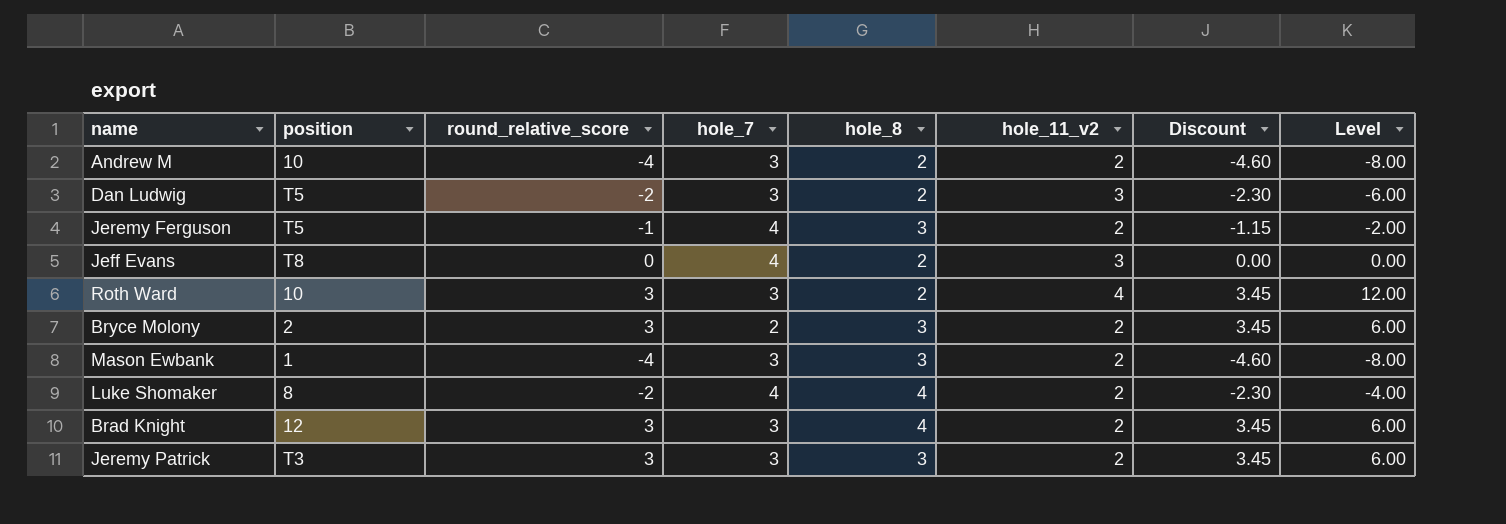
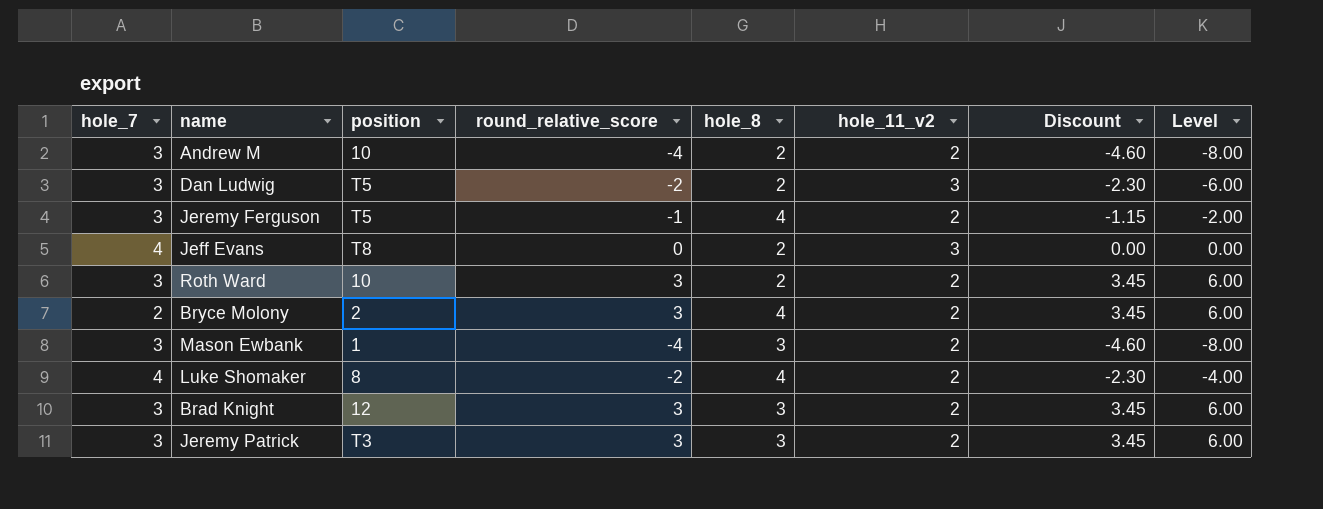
column hole_7 | position: 4 -> 1
Jeremy Ferguson | hole_7: 4 -> 3
Jeremy Ferguson | hole_8: 3 -> 4
Roth Ward | hole_11_v2: 4 -> 2
Roth Ward | Level: 12.00 -> 6.00
Bryce Molony | hole_8: 3 -> 4
Brad Knight | hole_8: 4 -> 3

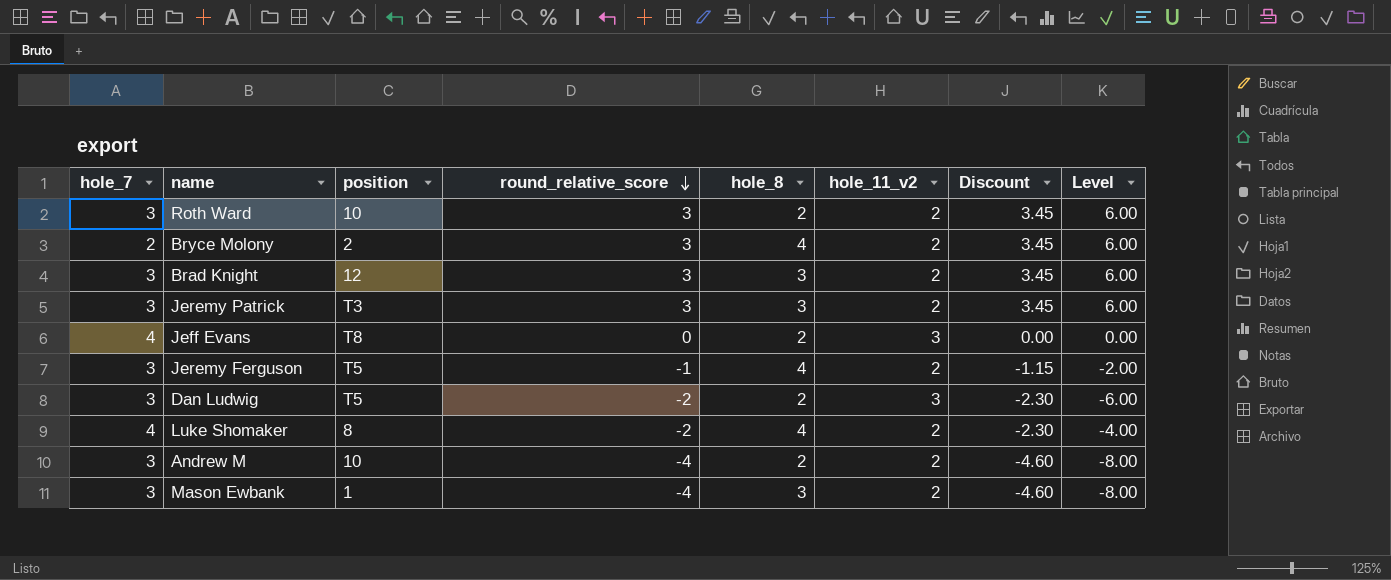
row order: none -> round_relative_score descending

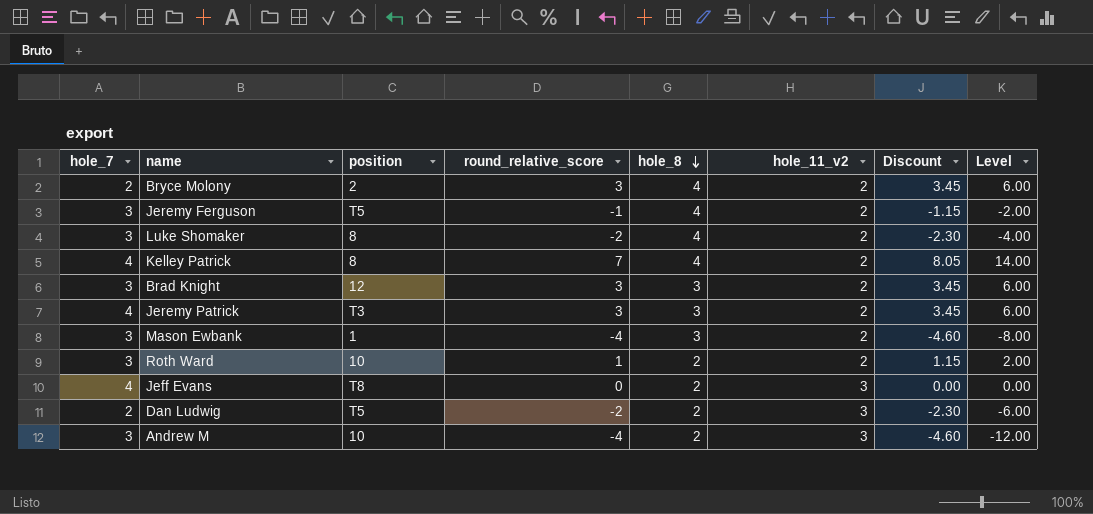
row order: round_relative_score descending -> hole_8 descending
Luke Shomaker | hole_7: 4 -> 3
row Kelley Patrick: none -> 4 | 8 | 7 | 4 | 2 | 8.05 | 14.00
Jeremy Patrick | hole_7: 3 -> 4
Roth Ward | round_relative_score: 3 -> 1
Roth Ward | Discount: 3.45 -> 1.15
Roth Ward | Level: 6.00 -> 2.00
Dan Ludwig | hole_7: 3 -> 2
Andrew M | hole_11_v2: 2 -> 3
Andrew M | Level: -8.00 -> -12.00

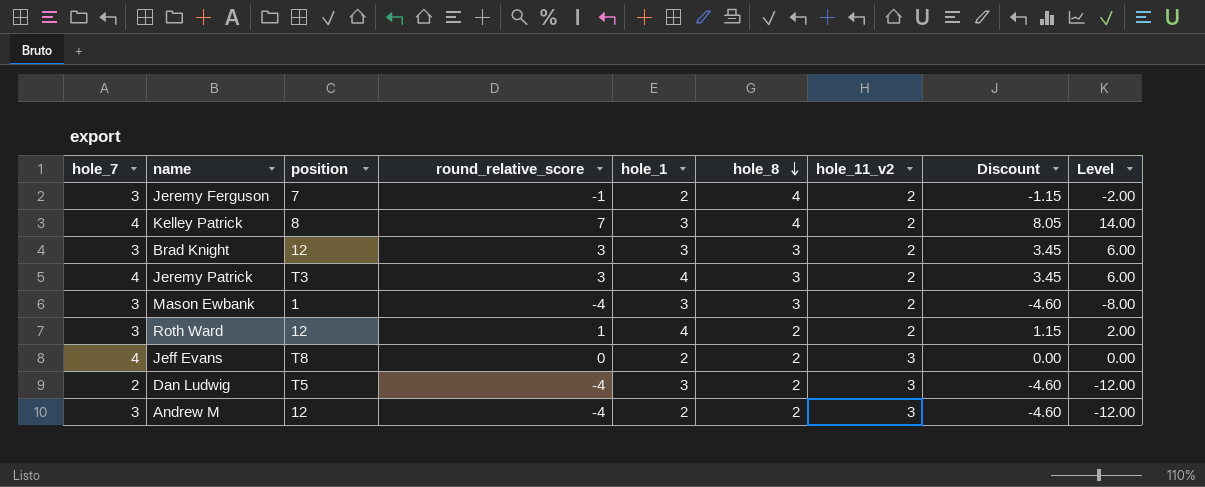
column hole_1 | position: none -> 5
row Bryce Molony: 2 | 2 | 3 | 4 | 2 | 3.45 | 6.00 -> none
row Luke Shomaker: 3 | 8 | -2 | 4 | 2 | -2.30 | -4.00 -> none
Jeremy Ferguson | position: T5 -> 7
Roth Ward | position: 10 -> 12
Dan Ludwig | round_relative_score: -2 -> -4
Dan Ludwig | Discount: -2.30 -> -4.60
Dan Ludwig | Level: -6.00 -> -12.00
Andrew M | position: 10 -> 12

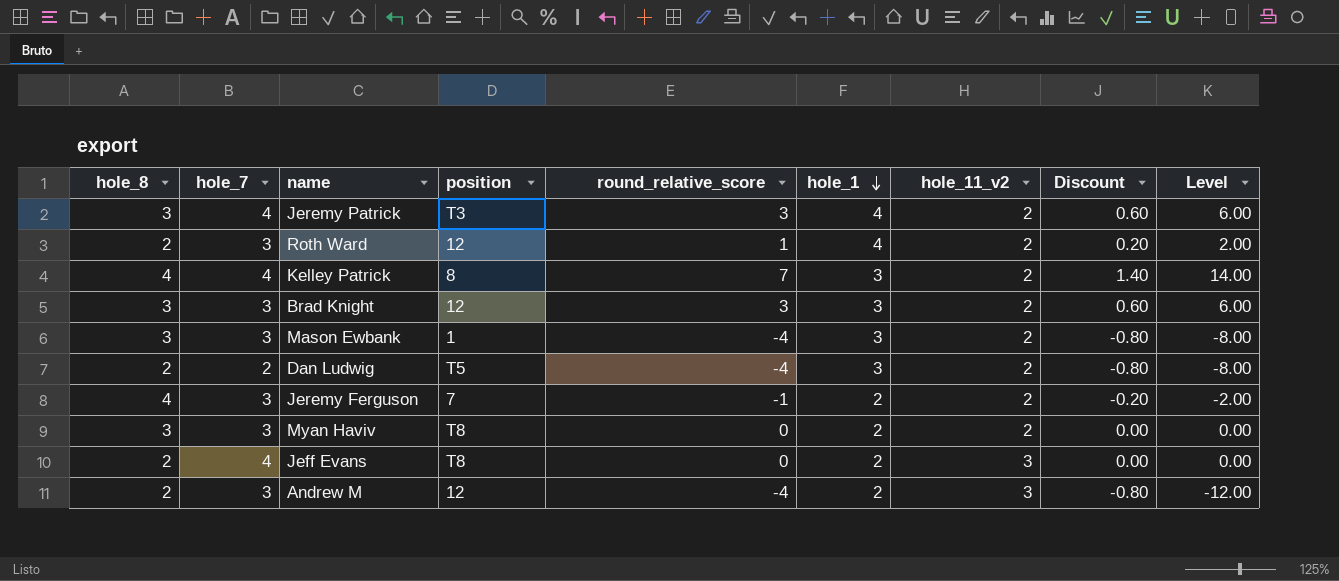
row order: hole_8 descending -> hole_1 descending
column hole_8 | position: 6 -> 1
column Discount | formula: [round_relative_score] * 1.15 -> [round_relative_score] * 0.2
Dan Ludwig | hole_11_v2: 3 -> 2
Dan Ludwig | Level: -12.00 -> -8.00
row Myan Haviv: none -> 3 | 3 | T8 | 0 | 2 | 2 | 0.00 | 0.00

